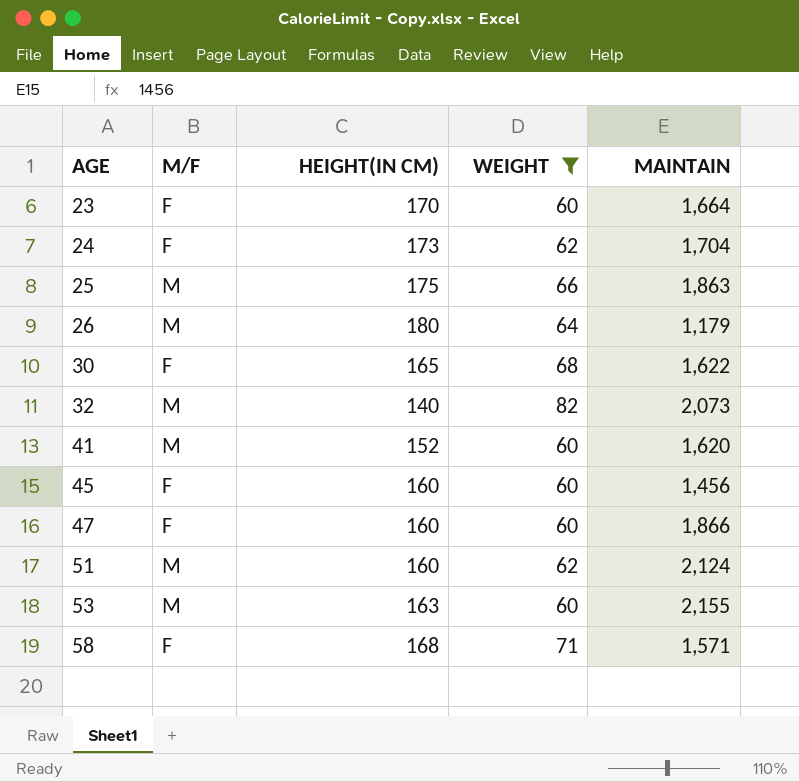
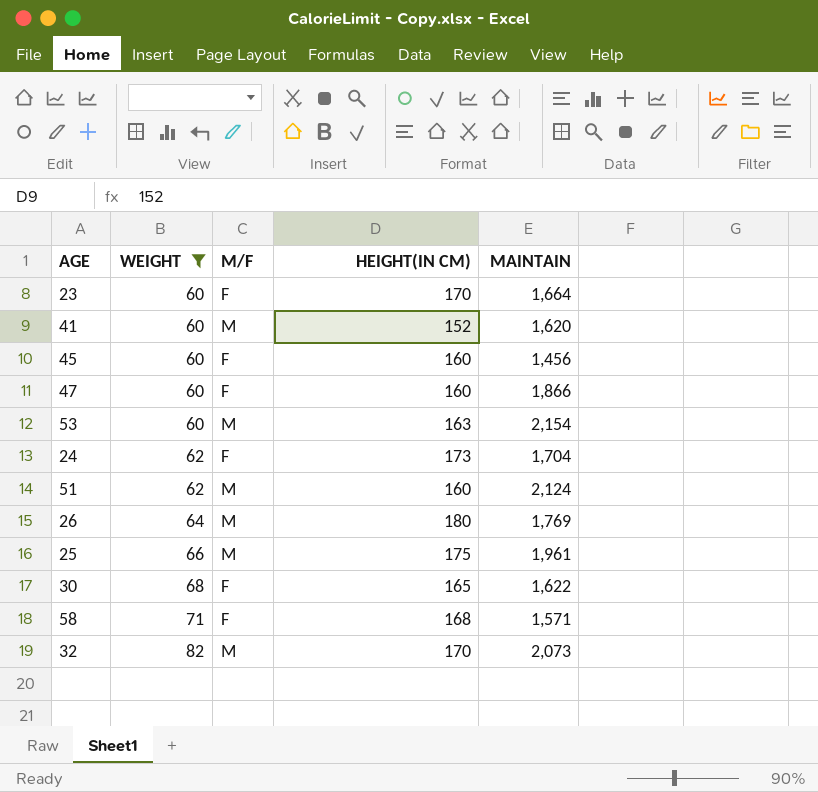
row order: AGE ascending -> WEIGHT ascending
column WEIGHT | position: 4 -> 2
53 | MAINTAIN: 2,155 -> 2,154
26 | MAINTAIN: 1,179 -> 1,769
25 | MAINTAIN: 1,863 -> 1,961
32 | HEIGHT(IN CM): 140 -> 170

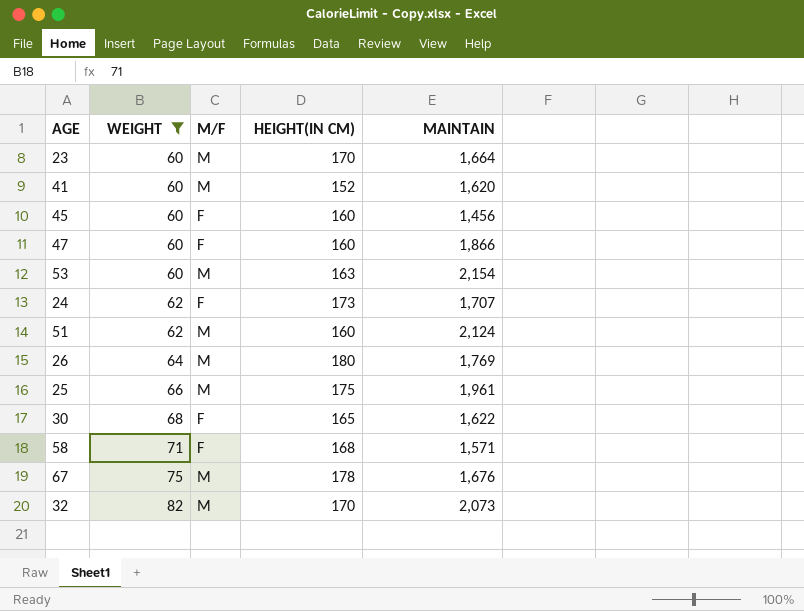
23 | M/F: F -> M
24 | MAINTAIN: 1,704 -> 1,707
row 67: none -> 75 | M | 178 | 1,676

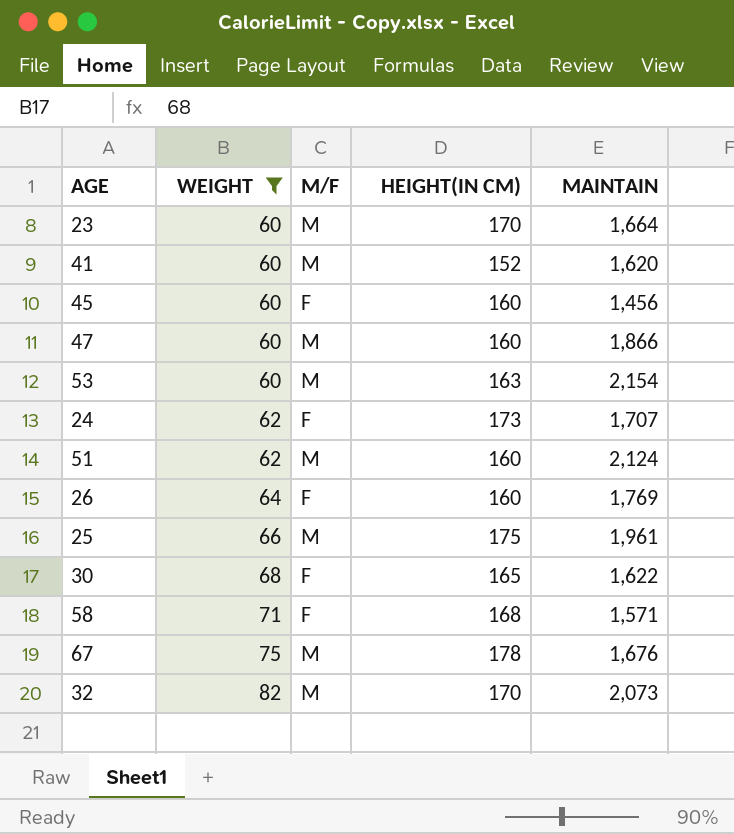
47 | M/F: F -> M
26 | M/F: M -> F
26 | HEIGHT(IN CM): 180 -> 160

